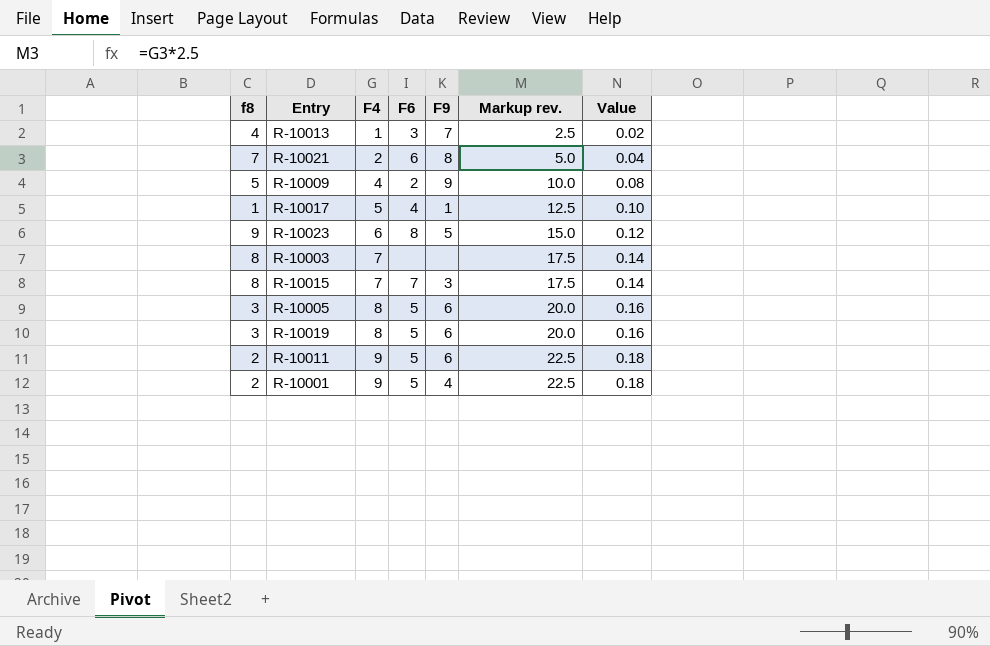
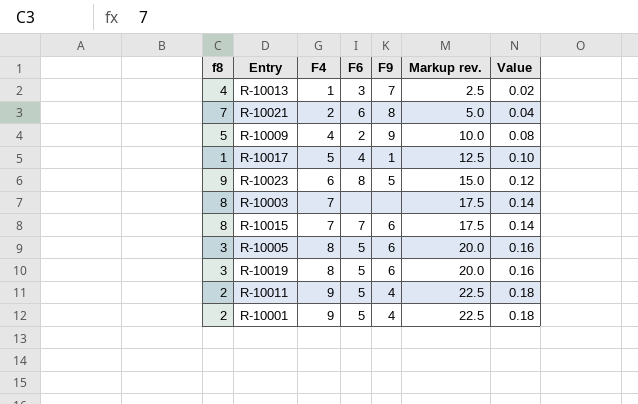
R-10015 | F9: 3 -> 6
R-10011 | F9: 6 -> 4

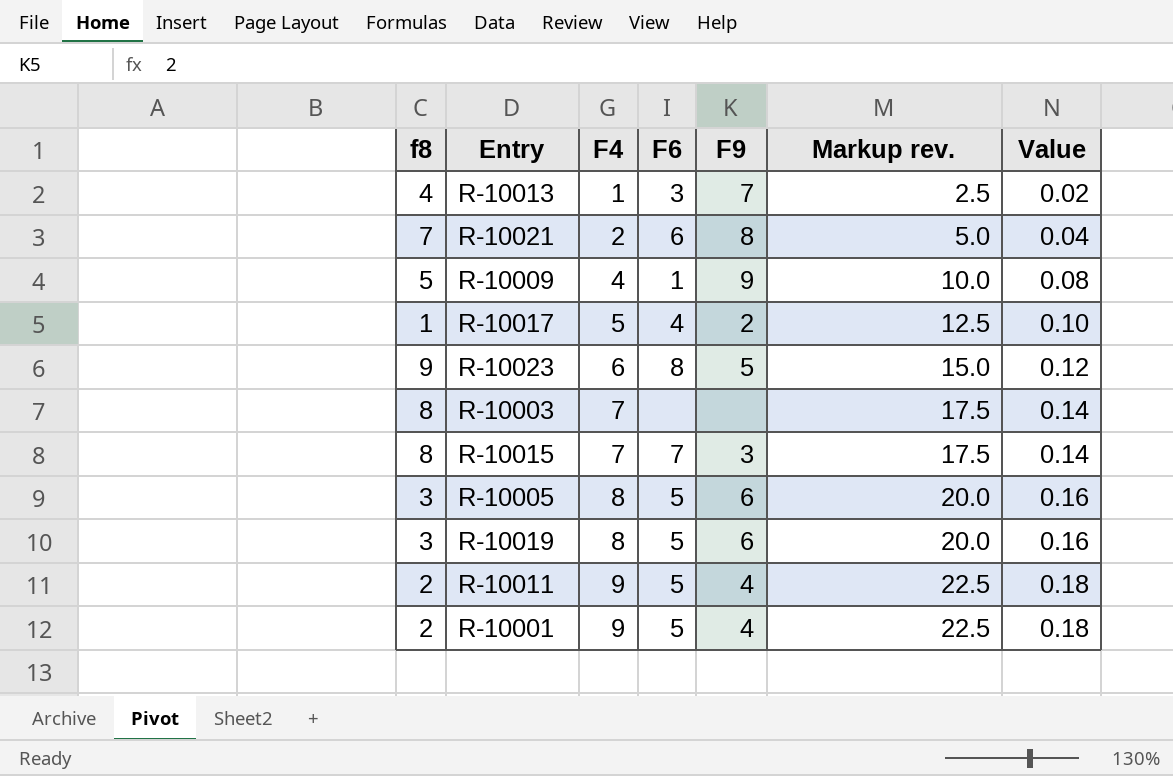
R-10009 | F6: 2 -> 1
R-10017 | F9: 1 -> 2
R-10015 | F9: 6 -> 3

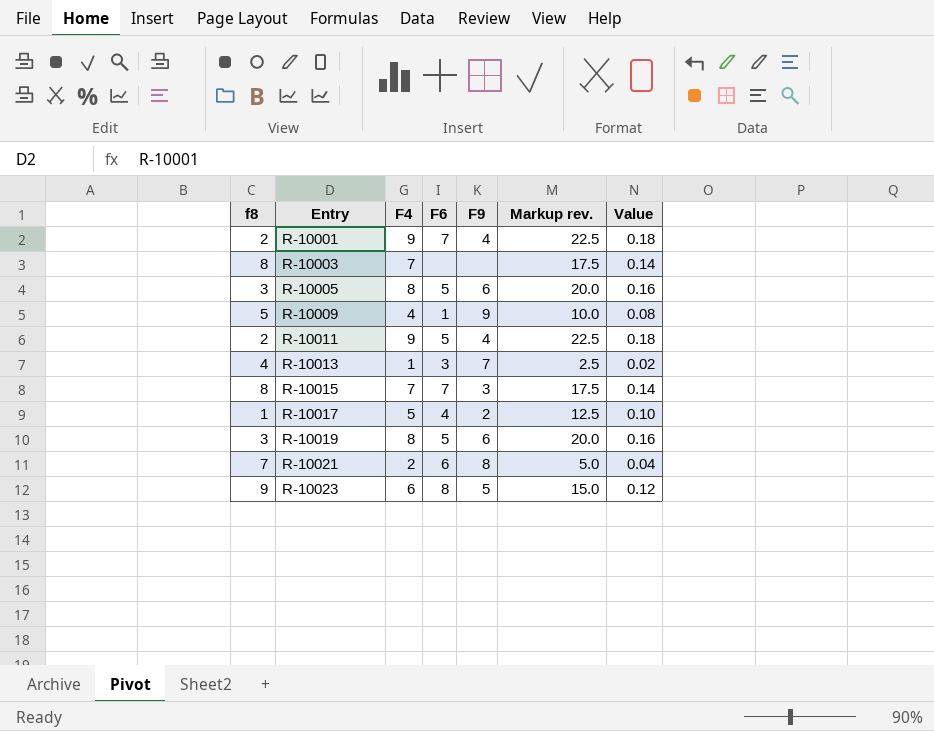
row order: F4 ascending -> Entry ascending
R-10001 | F6: 5 -> 7

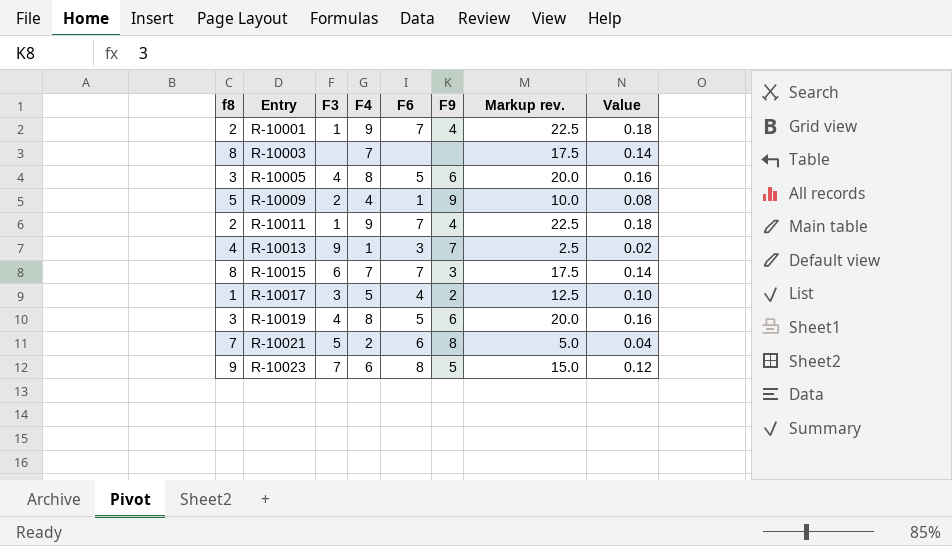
column F3 | position: none -> 3
R-10011 | F6: 5 -> 7

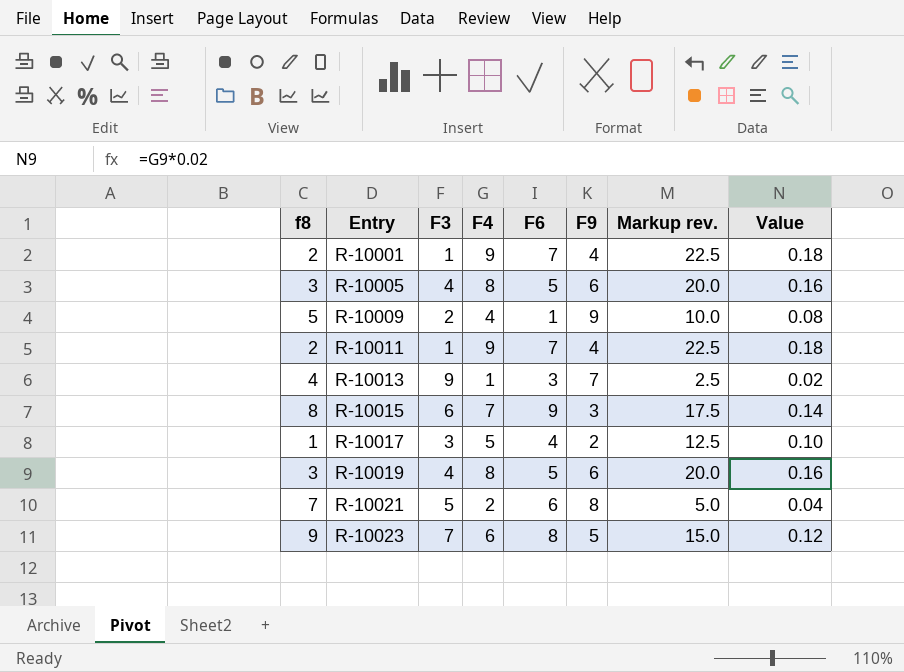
row R-10003: 8 | none | 7 | none | none | 17.5 | 0.14 -> none
R-10015 | F6: 7 -> 9

